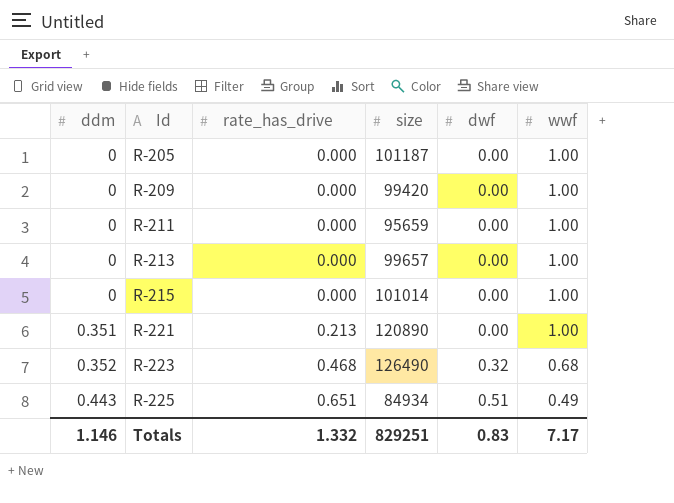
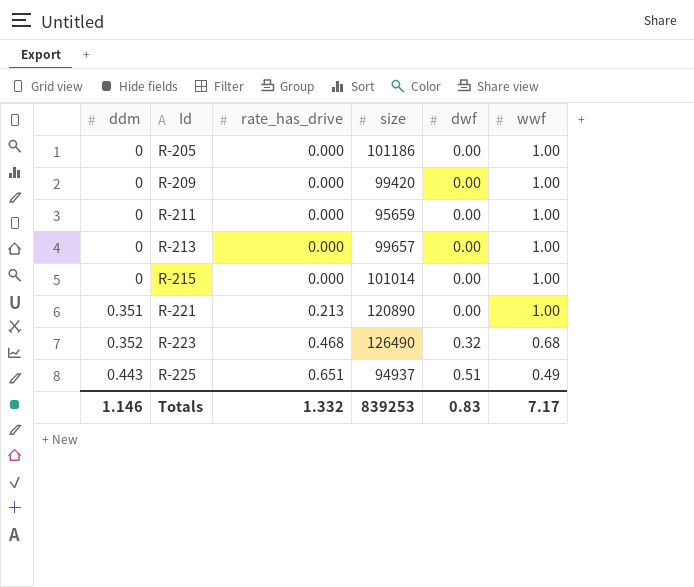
R-205 | size: 101187 -> 101186
R-225 | size: 84934 -> 94937
Totals | size: 829251 -> 839253

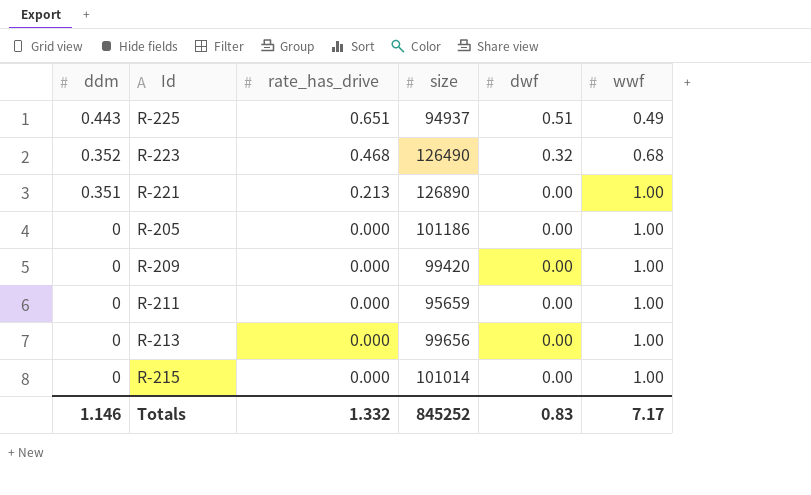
row order: ddm ascending -> ddm descending
R-221 | size: 120890 -> 126890
R-213 | size: 99657 -> 99656
Totals | size: 839253 -> 845252

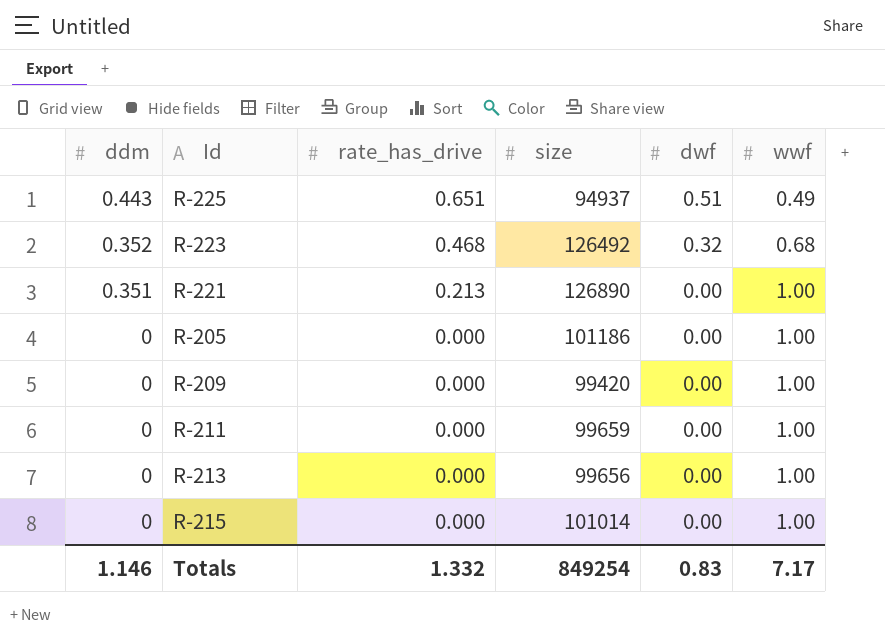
R-223 | size: 126490 -> 126492
R-211 | size: 95659 -> 99659
Totals | size: 845252 -> 849254

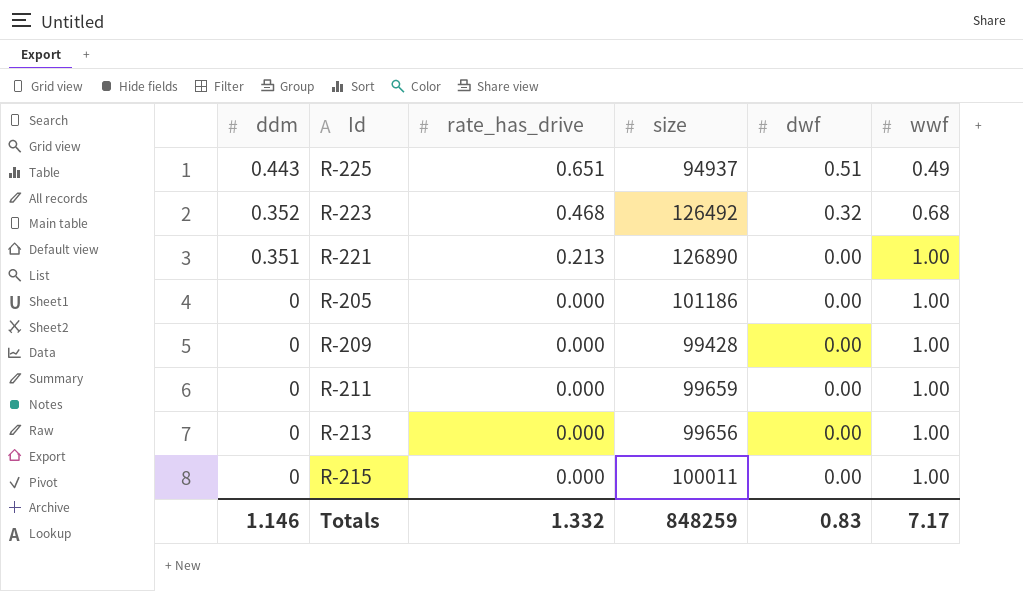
R-209 | size: 99420 -> 99428
R-215 | size: 101014 -> 100011
Totals | size: 849254 -> 848259

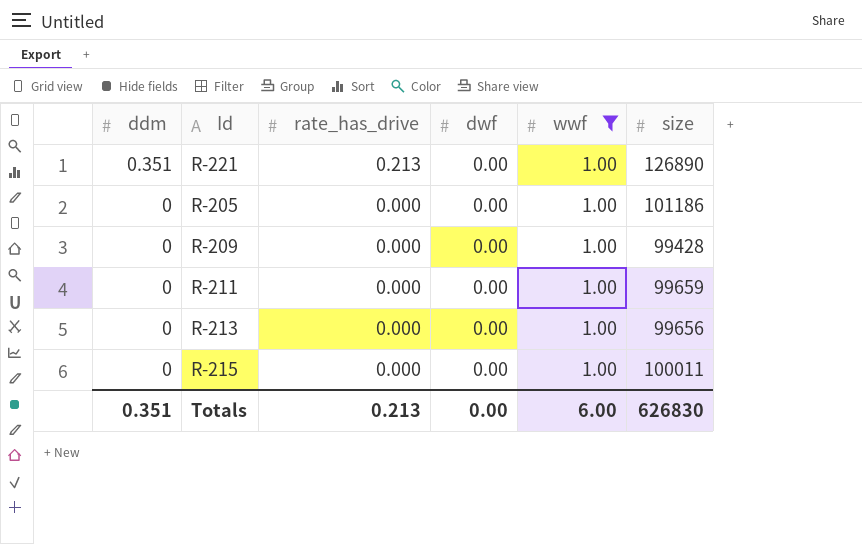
filter: none -> wwf = 1.00
column size | position: 4 -> 6
Totals | ddm: 1.146 -> 0.351
Totals | rate_has_drive: 1.332 -> 0.213
Totals | dwf: 0.83 -> 0.00
Totals | wwf: 7.17 -> 6.00
Totals | size: 848259 -> 626830

